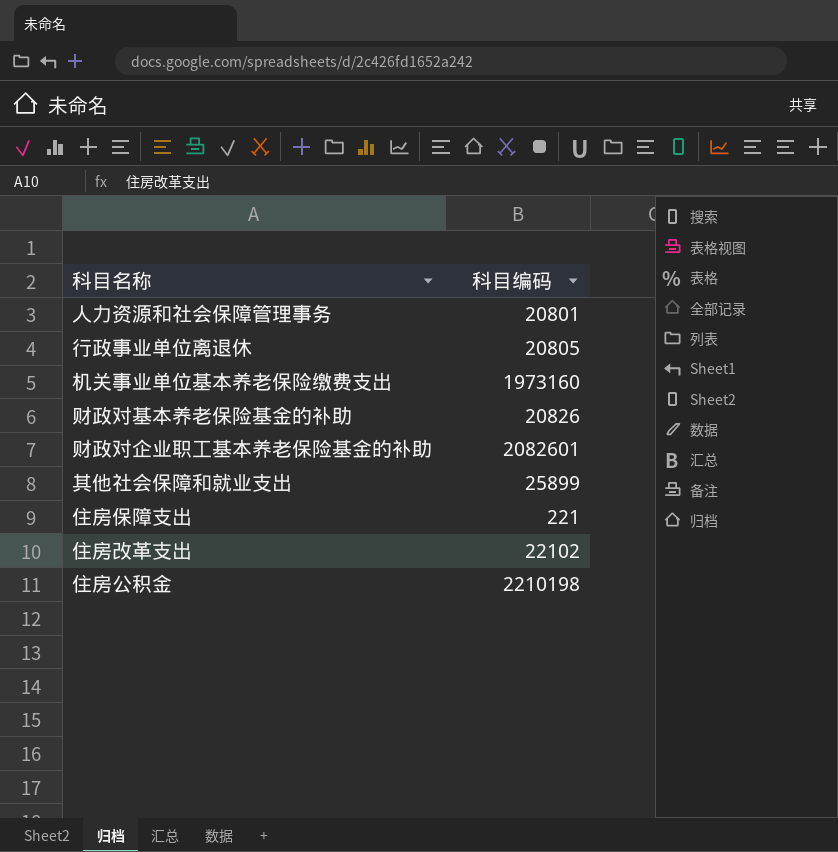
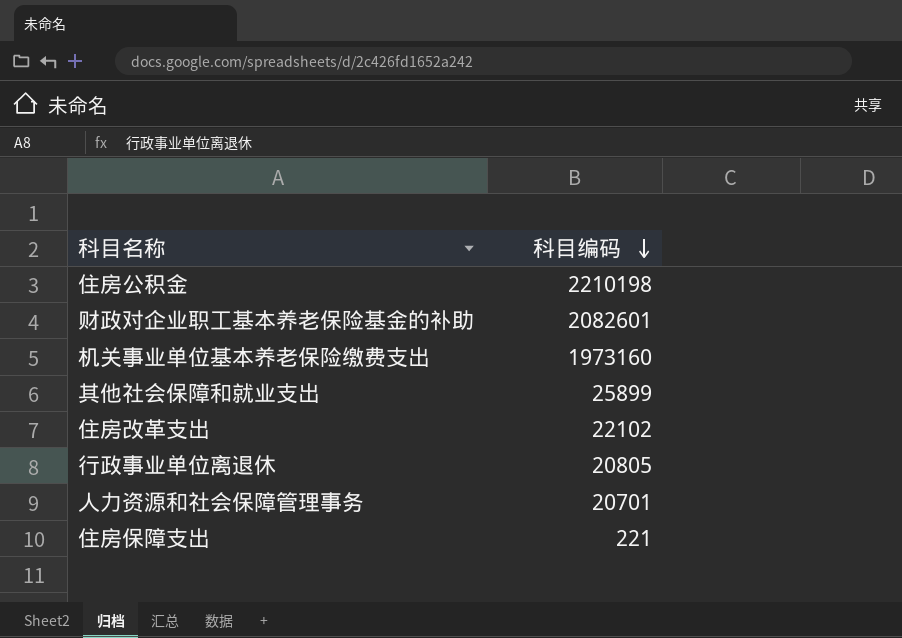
row order: none -> 科目编码 descending
row 财政对基本养老保险基金的补助: 20826 -> none
人力资源和社会保障管理事务 | 科目编码: 20801 -> 20701

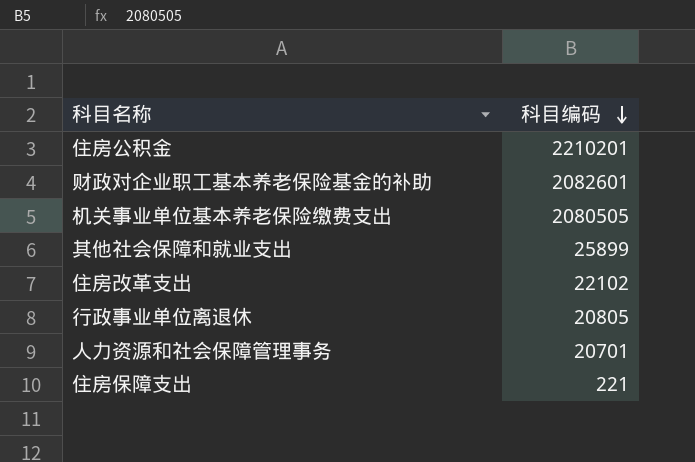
住房公积金 | 科目编码: 2210198 -> 2210201
机关事业单位基本养老保险缴费支出 | 科目编码: 1973160 -> 2080505

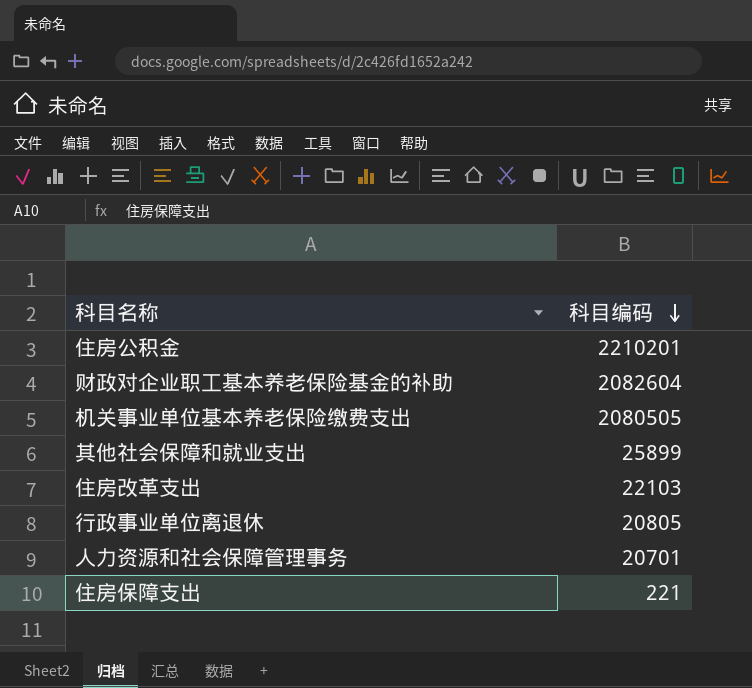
财政对企业职工基本养老保险基金的补助 | 科目编码: 2082601 -> 2082604
住房改革支出 | 科目编码: 22102 -> 22103

